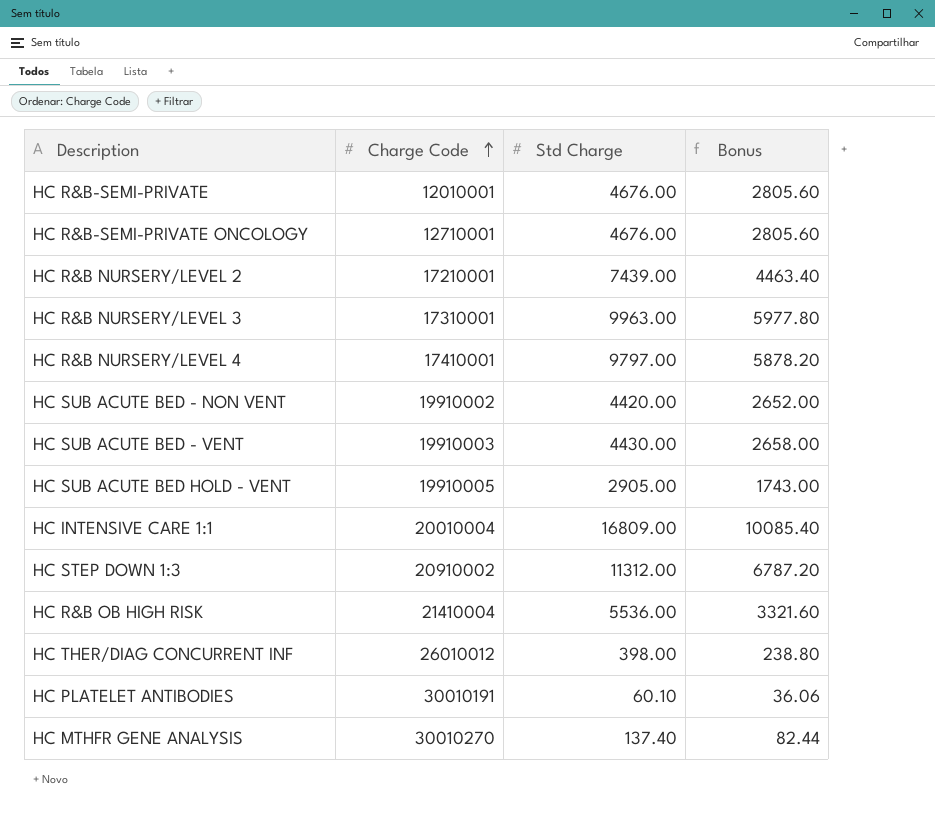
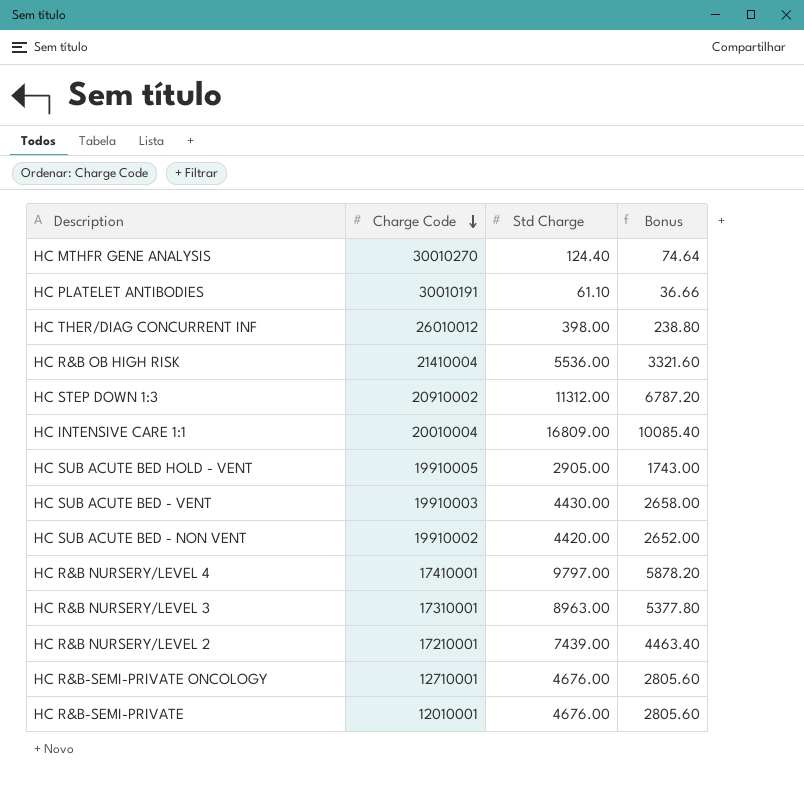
row order: Charge Code ascending -> Charge Code descending
HC MTHFR GENE ANALYSIS | Std Charge: 137.40 -> 124.40
HC MTHFR GENE ANALYSIS | Bonus: 82.44 -> 74.64
HC PLATELET ANTIBODIES | Std Charge: 60.10 -> 61.10
HC PLATELET ANTIBODIES | Bonus: 36.06 -> 36.66
HC R&B NURSERY/LEVEL 3 | Std Charge: 9963.00 -> 8963.00
HC R&B NURSERY/LEVEL 3 | Bonus: 5977.80 -> 5377.80

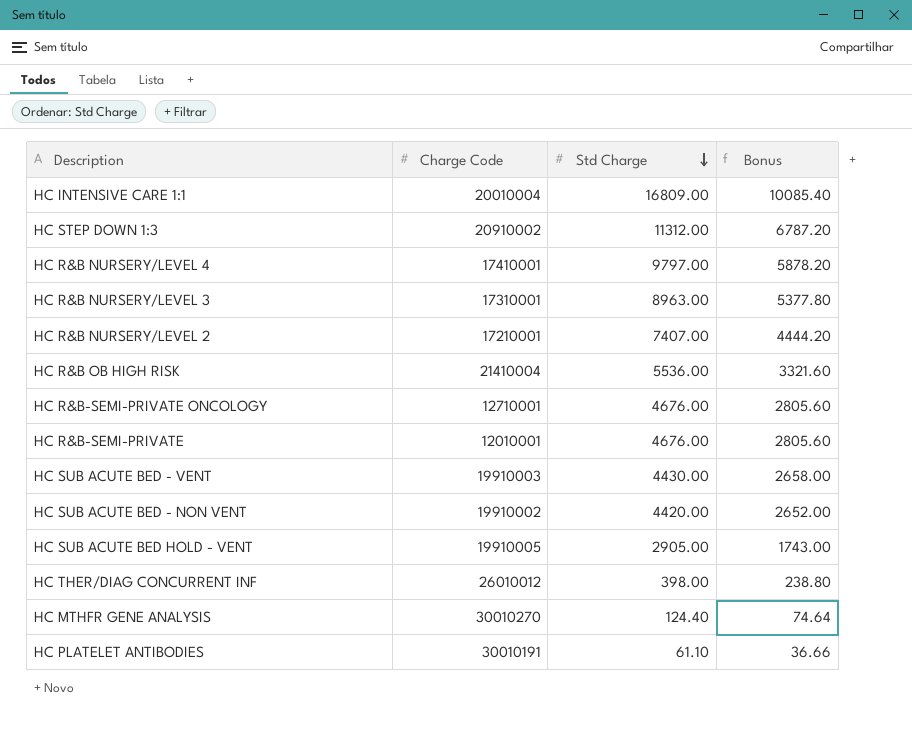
row order: Charge Code descending -> Std Charge descending
HC R&B NURSERY/LEVEL 2 | Std Charge: 7439.00 -> 7407.00
HC R&B NURSERY/LEVEL 2 | Bonus: 4463.40 -> 4444.20

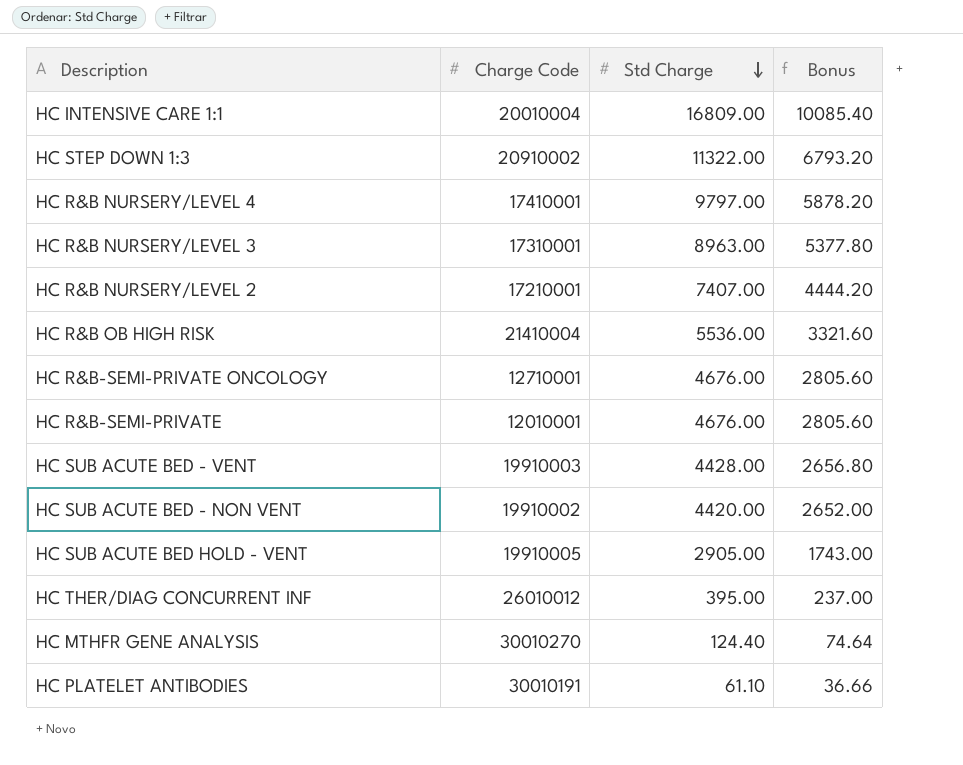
HC STEP DOWN 1:3 | Std Charge: 11312.00 -> 11322.00
HC STEP DOWN 1:3 | Bonus: 6787.20 -> 6793.20
HC SUB ACUTE BED - VENT | Std Charge: 4430.00 -> 4428.00
HC SUB ACUTE BED - VENT | Bonus: 2658.00 -> 2656.80
HC THER/DIAG CONCURRENT INF | Std Charge: 398.00 -> 395.00
HC THER/DIAG CONCURRENT INF | Bonus: 238.80 -> 237.00

